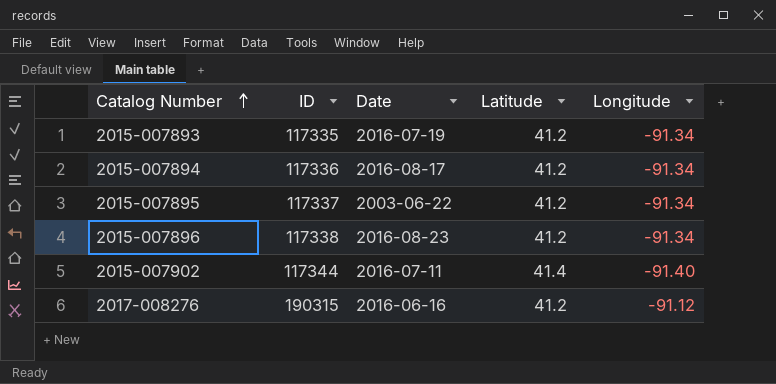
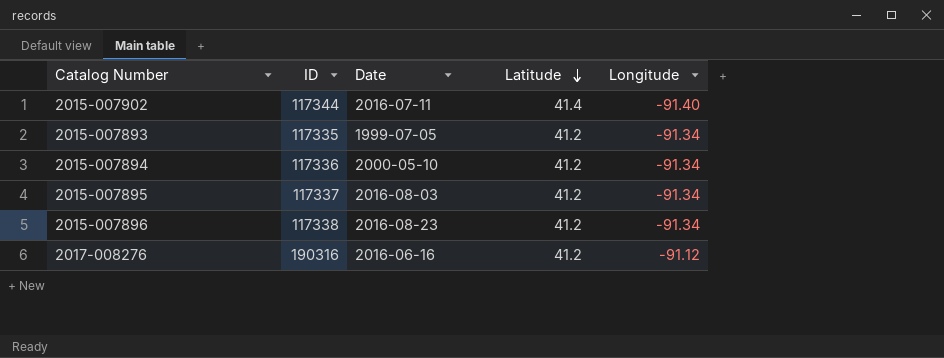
row order: Catalog Number ascending -> Latitude descending
2015-007893 | Date: 2016-07-19 -> 1999-07-05
2015-007894 | Date: 2016-08-17 -> 2000-05-10
2015-007895 | Date: 2003-06-22 -> 2016-08-03
2017-008276 | ID: 190315 -> 190316

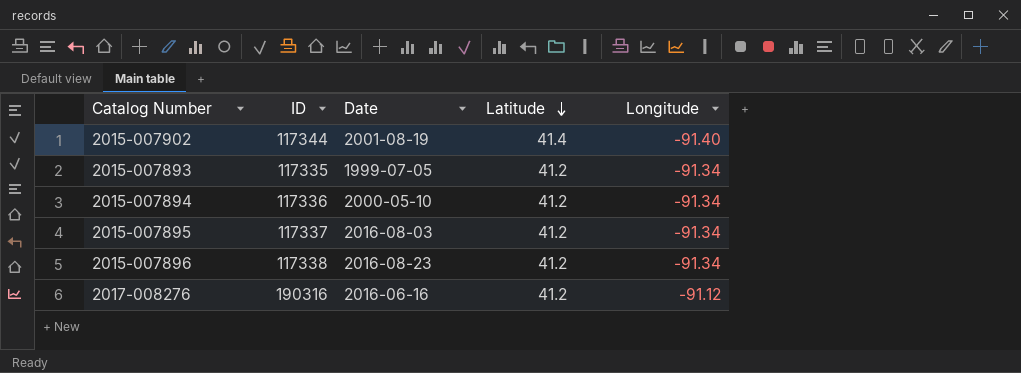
2015-007902 | Date: 2016-07-11 -> 2001-08-19

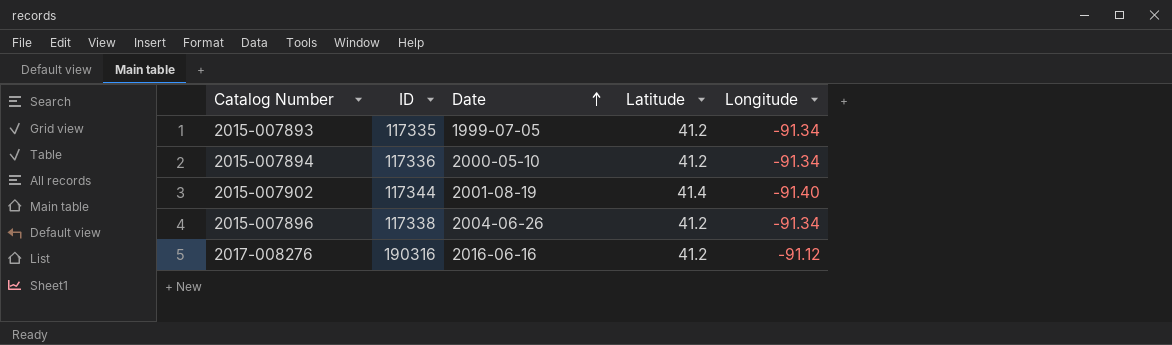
row order: Latitude descending -> Date ascending
row 2015-007895: 117337 | 2016-08-03 | 41.2 | -91.34 -> none
2015-007896 | Date: 2016-08-23 -> 2004-06-26

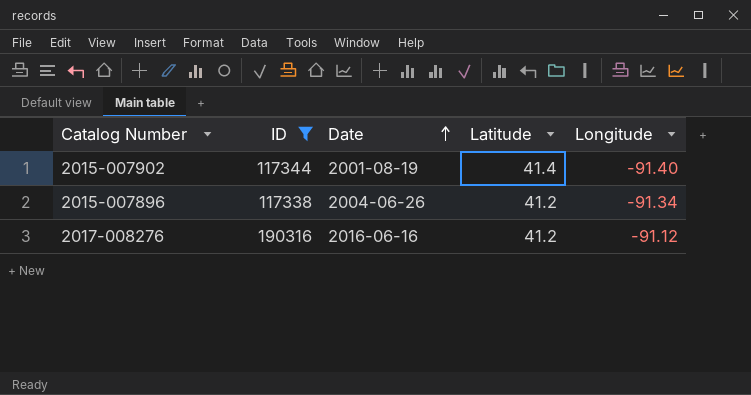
filter: none -> ID >= 117338

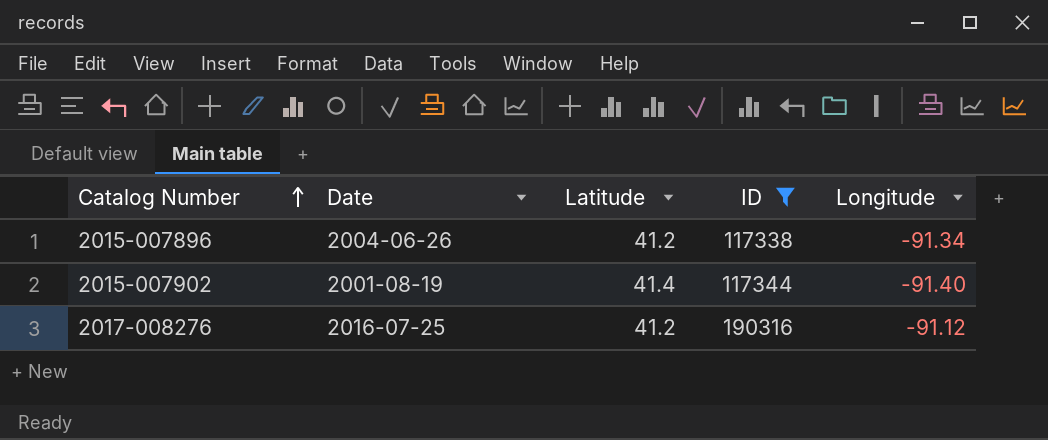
row order: Date ascending -> Catalog Number ascending
column ID | position: 2 -> 4
2017-008276 | Date: 2016-06-16 -> 2016-07-25

